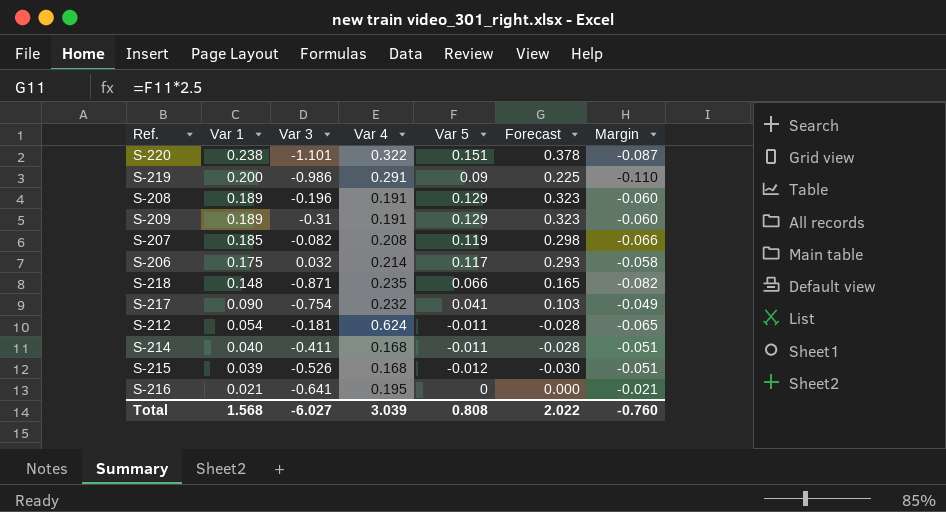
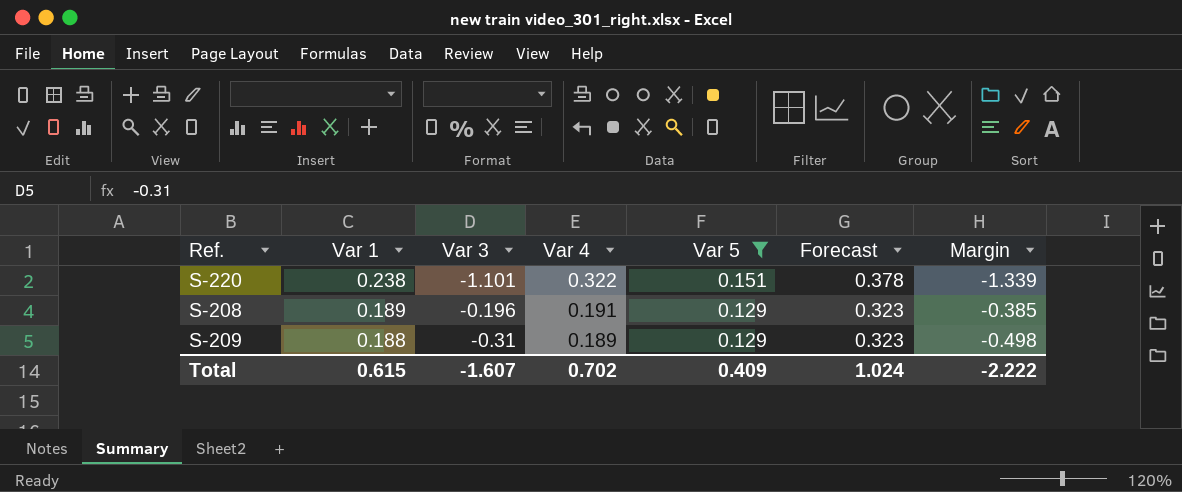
filter: none -> Var 5 >= 0.129
column Margin | formula: [Var 5] - [Var 1] -> [Var 3] - [Var 1]
S-209 | Var 1: 0.189 -> 0.188
S-209 | Var 4: 0.191 -> 0.189
Total | Var 1: 1.568 -> 0.615
Total | Var 3: -6.027 -> -1.607
Total | Var 4: 3.039 -> 0.702
Total | Var 5: 0.808 -> 0.409
Total | Forecast: 2.022 -> 1.024
Total | Margin: -0.760 -> -2.222

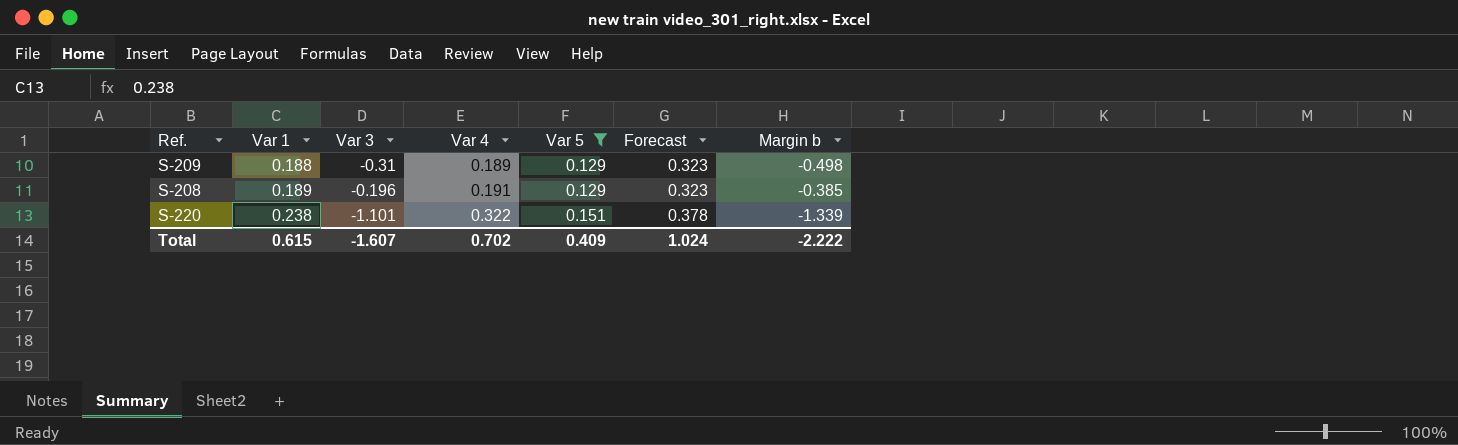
row order: Var 1 descending -> Var 1 ascending
column name: Margin -> Margin b

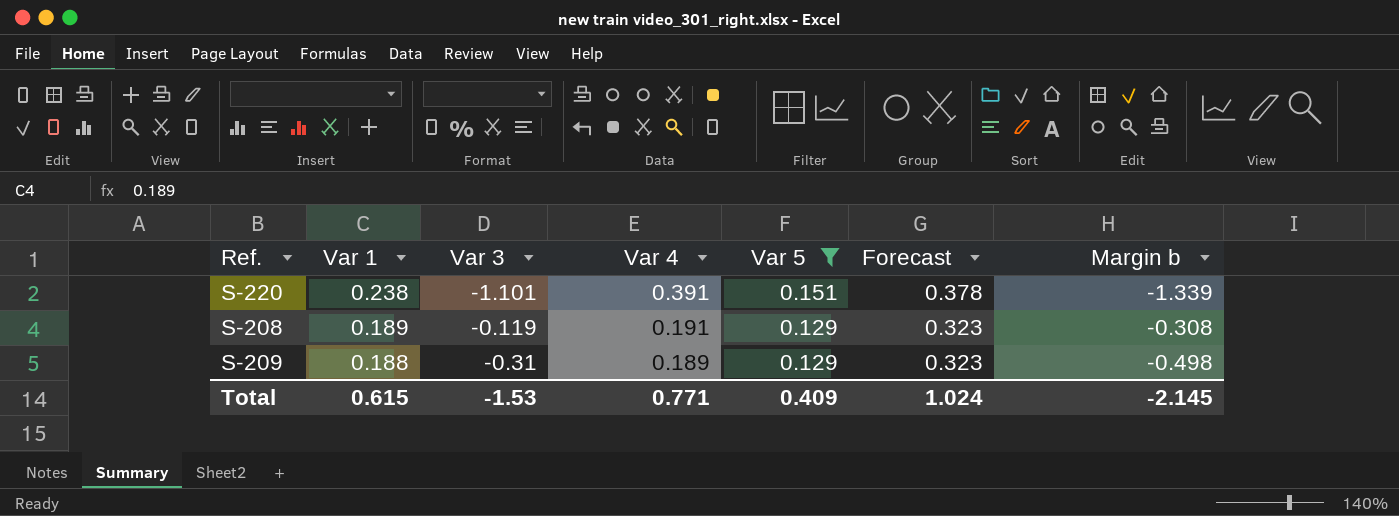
row order: Var 1 ascending -> Var 1 descending
S-220 | Var 4: 0.322 -> 0.391
S-208 | Var 3: -0.196 -> -0.119
S-208 | Margin b: -0.385 -> -0.308
Total | Var 3: -1.607 -> -1.53
Total | Var 4: 0.702 -> 0.771
Total | Margin b: -2.222 -> -2.145

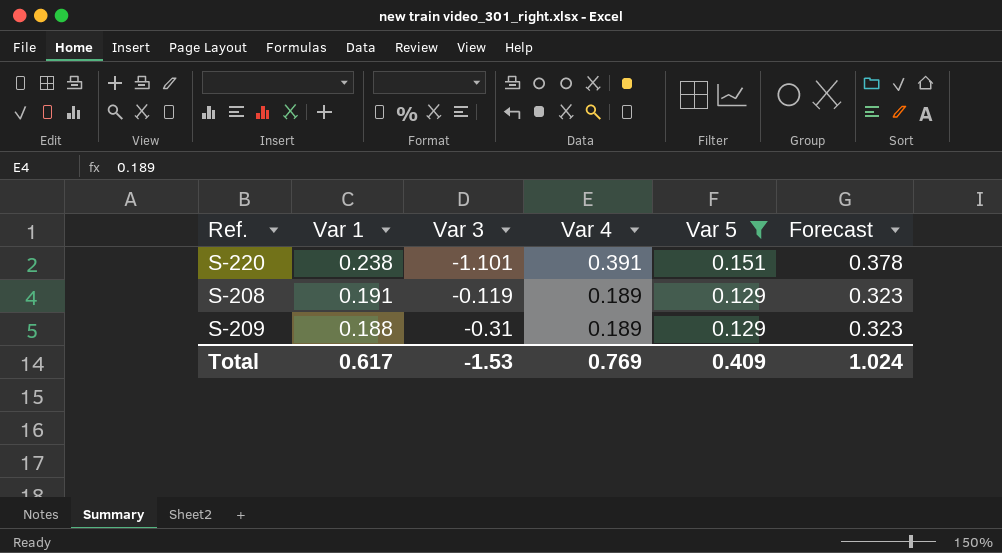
column Margin b | formula: [Var 3] - [Var 1] -> none
S-208 | Var 1: 0.189 -> 0.191
S-208 | Var 4: 0.191 -> 0.189
Total | Var 1: 0.615 -> 0.617
Total | Var 4: 0.771 -> 0.769

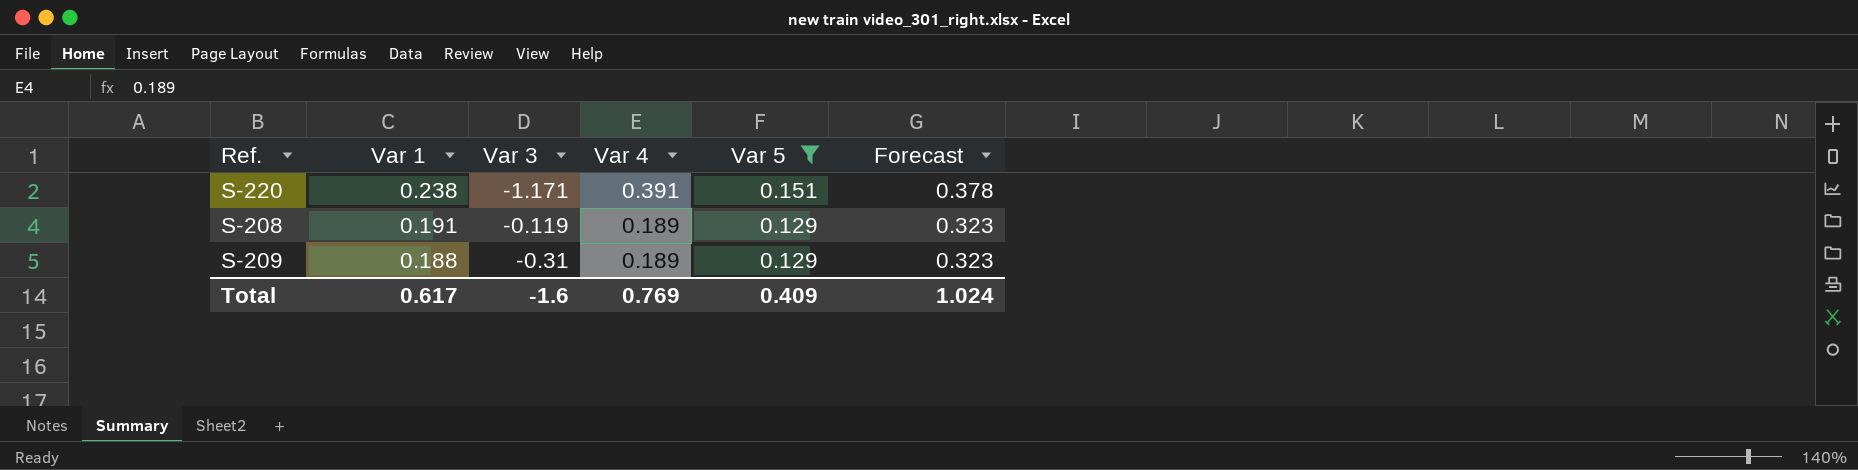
S-220 | Var 3: -1.101 -> -1.171
Total | Var 3: -1.53 -> -1.6

